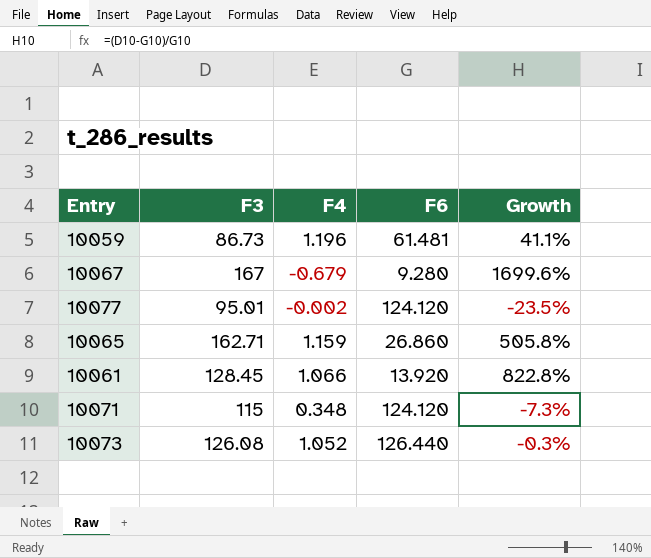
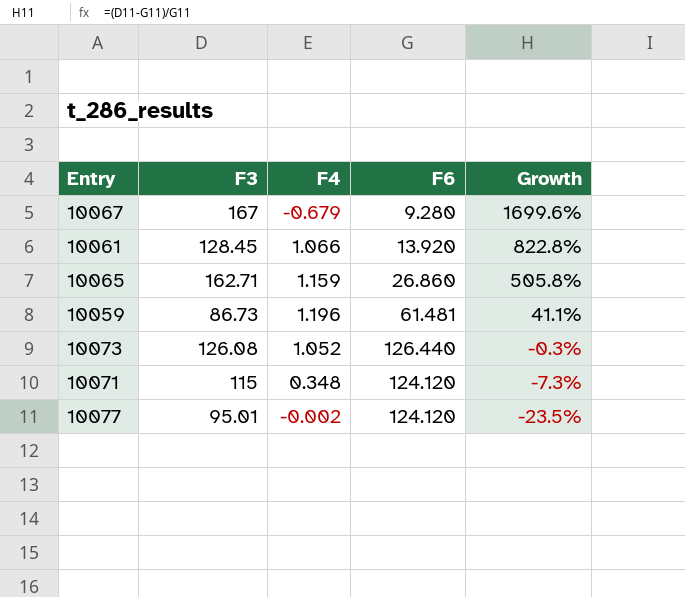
row order: none -> Growth descending

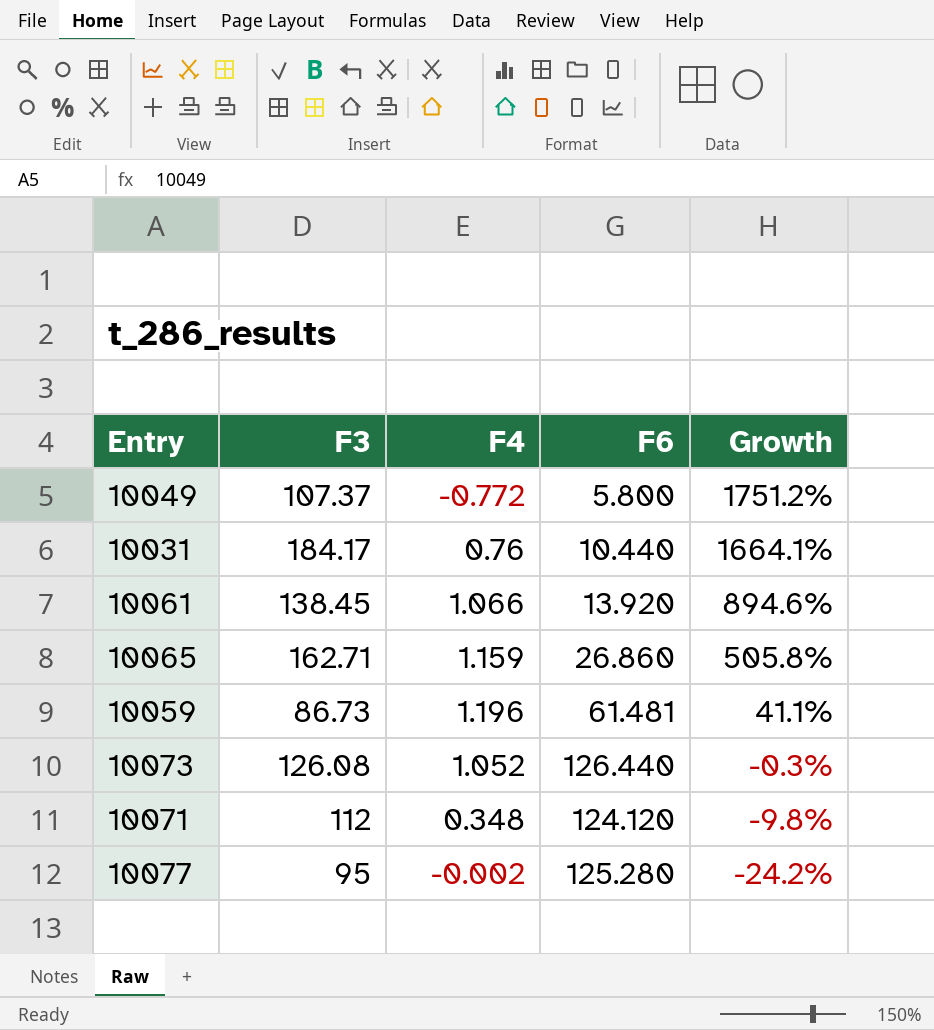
row 10067: 167 | -0.679 | 9.280 | 1699.6% -> none
row 10049: none -> 107.37 | -0.772 | 5.800 | 1751.2%
row 10031: none -> 184.17 | 0.76 | 10.440 | 1664.1%
10061 | F3: 128.45 -> 138.45
10061 | Growth: 822.8% -> 894.6%
10071 | F3: 115 -> 112
10071 | Growth: -7.3% -> -9.8%
10077 | F3: 95.01 -> 95
10077 | F6: 124.120 -> 125.280
10077 | Growth: -23.5% -> -24.2%

